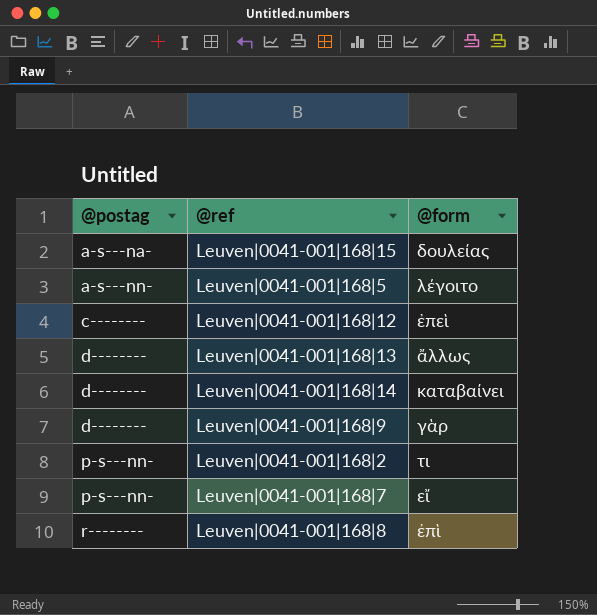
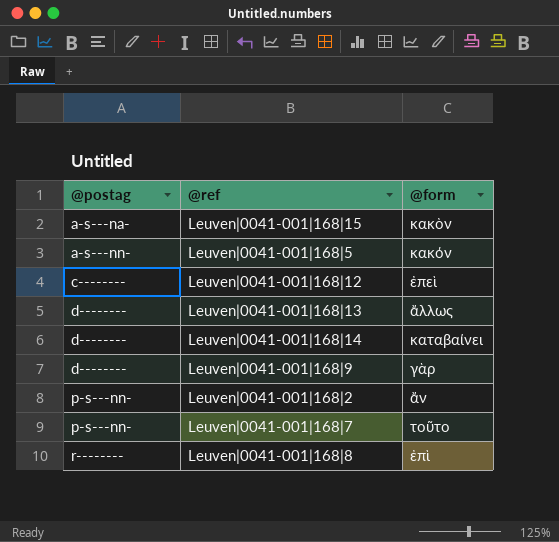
Leuven|0041-001|168|15 | @form: δουλείας -> κακὸν
Leuven|0041-001|168|5 | @form: λέγοιτο -> κακόν
Leuven|0041-001|168|2 | @form: τι -> ἄν
Leuven|0041-001|168|7 | @form: εἴ -> τοῦτο

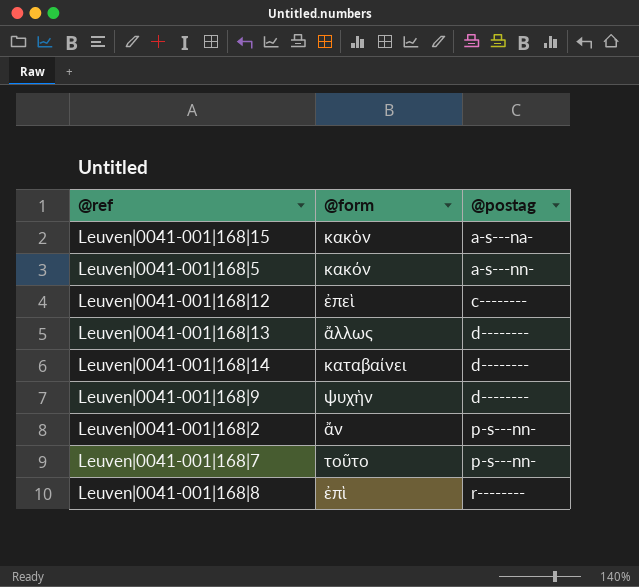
column @postag | position: 1 -> 3
Leuven|0041-001|168|9 | @form: γὰρ -> ψυχὴν

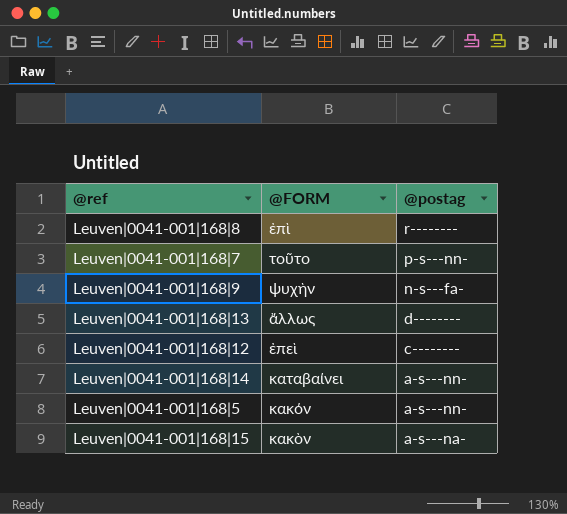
row order: @postag ascending -> @postag descending
column name: @form -> @FORM
row Leuven|0041-001|168|2: ἄν | p-s---nn- -> none
Leuven|0041-001|168|9 | @postag: d-------- -> n-s---fa-
Leuven|0041-001|168|14 | @postag: d-------- -> a-s---nn-

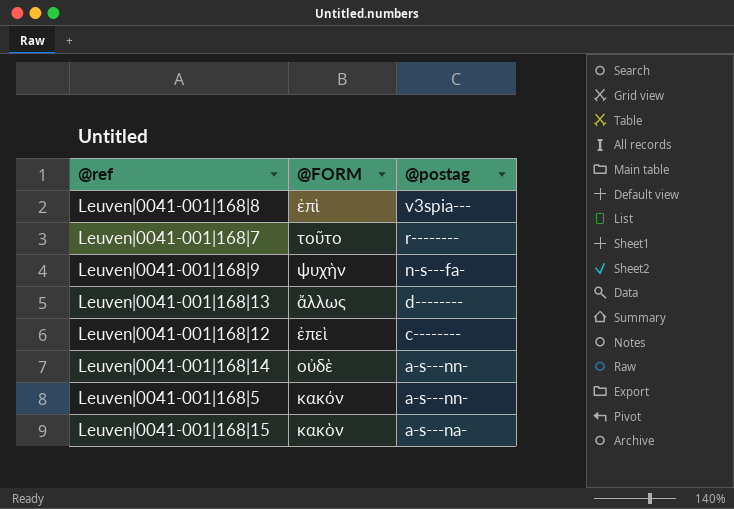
Leuven|0041-001|168|8 | @postag: r-------- -> v3spia---
Leuven|0041-001|168|7 | @postag: p-s---nn- -> r--------
Leuven|0041-001|168|14 | @FORM: καταβαίνει -> οὐδὲ

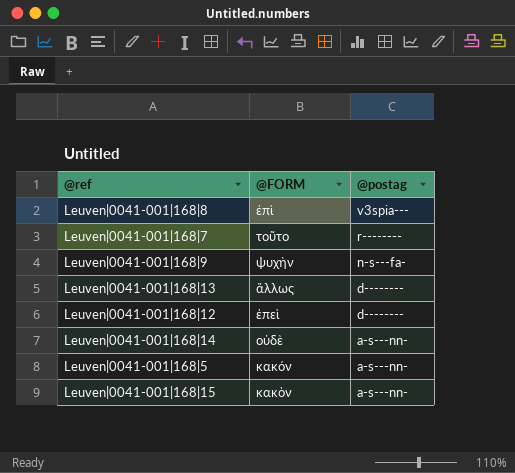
Leuven|0041-001|168|12 | @postag: c-------- -> d--------
Leuven|0041-001|168|15 | @postag: a-s---na- -> a-s---nn-

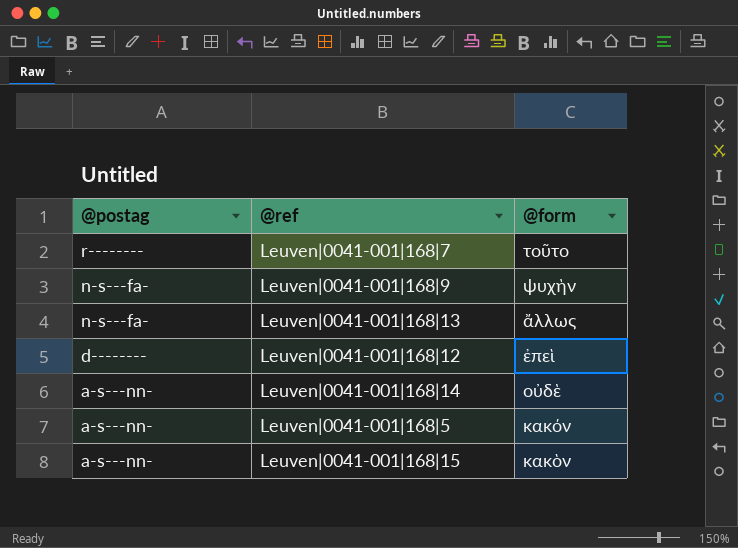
column @postag | position: 3 -> 1
column name: @FORM -> @form
row Leuven|0041-001|168|8: ἐπὶ | v3spia--- -> none
Leuven|0041-001|168|13 | @postag: d-------- -> n-s---fa-

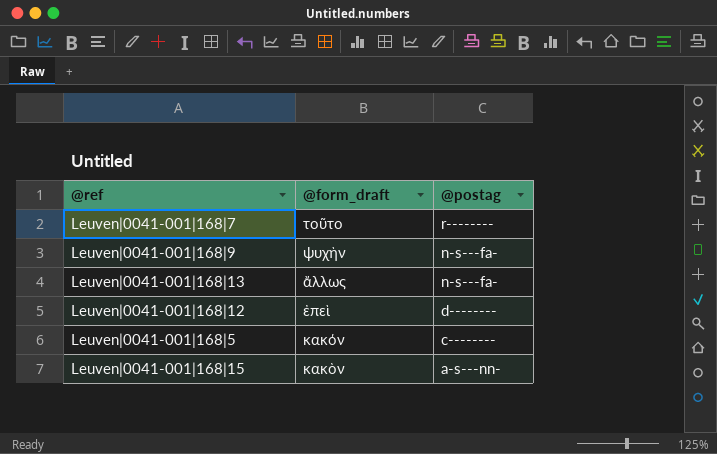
column name: @form -> @form_draft
column @postag | position: 1 -> 3
row Leuven|0041-001|168|14: a-s---nn- | οὐδὲ -> none
Leuven|0041-001|168|5 | @postag: a-s---nn- -> c--------

